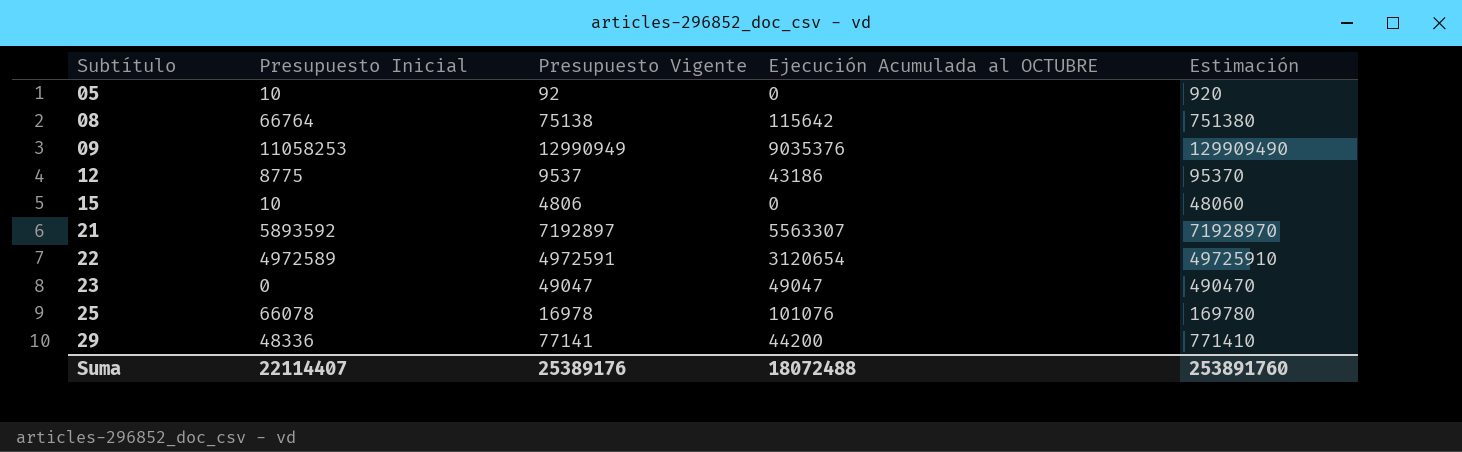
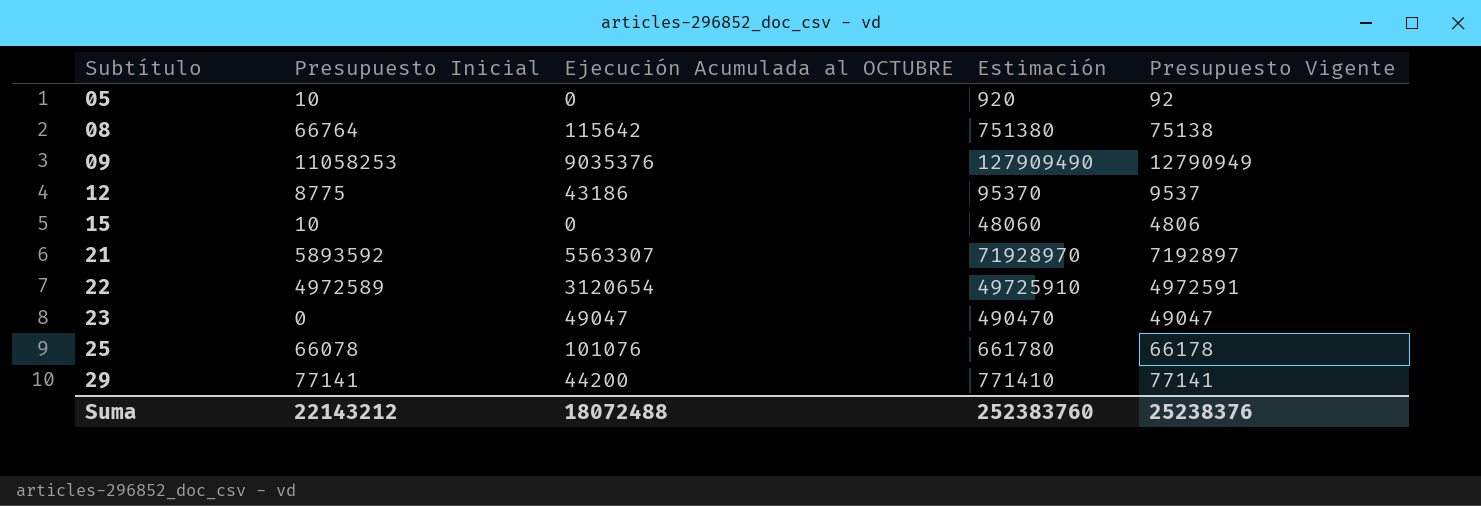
column Presupuesto Vigente | position: 3 -> 5
09 | Estimación: 129909490 -> 127909490
09 | Presupuesto Vigente: 12990949 -> 12790949
25 | Estimación: 169780 -> 661780
25 | Presupuesto Vigente: 16978 -> 66178
29 | Presupuesto Inicial: 48336 -> 77141
Suma | Presupuesto Inicial: 22114407 -> 22143212
Suma | Estimación: 253891760 -> 252383760
Suma | Presupuesto Vigente: 25389176 -> 25238376

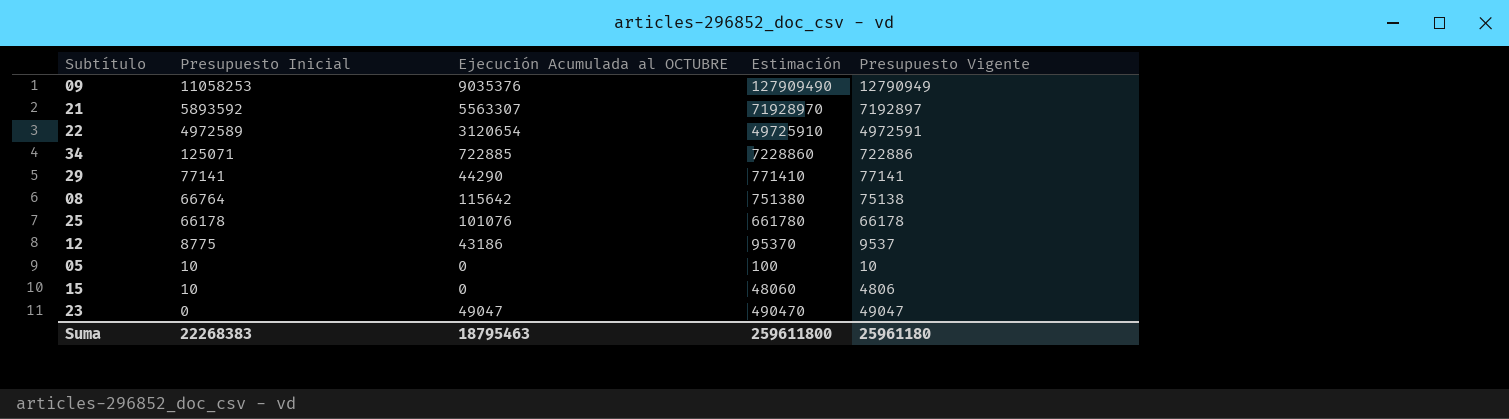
row order: Subtítulo ascending -> Presupuesto Inicial descending
row 34: none -> 125071 | 722885 | 7228860 | 722886
29 | Ejecución Acumulada al OCTUBRE: 44200 -> 44290
25 | Presupuesto Inicial: 66078 -> 66178
05 | Estimación: 920 -> 100
05 | Presupuesto Vigente: 92 -> 10
Suma | Presupuesto Inicial: 22143212 -> 22268383
Suma | Ejecución Acumulada al OCTUBRE: 18072488 -> 18795463
Suma | Estimación: 252383760 -> 259611800
Suma | Presupuesto Vigente: 25238376 -> 25961180

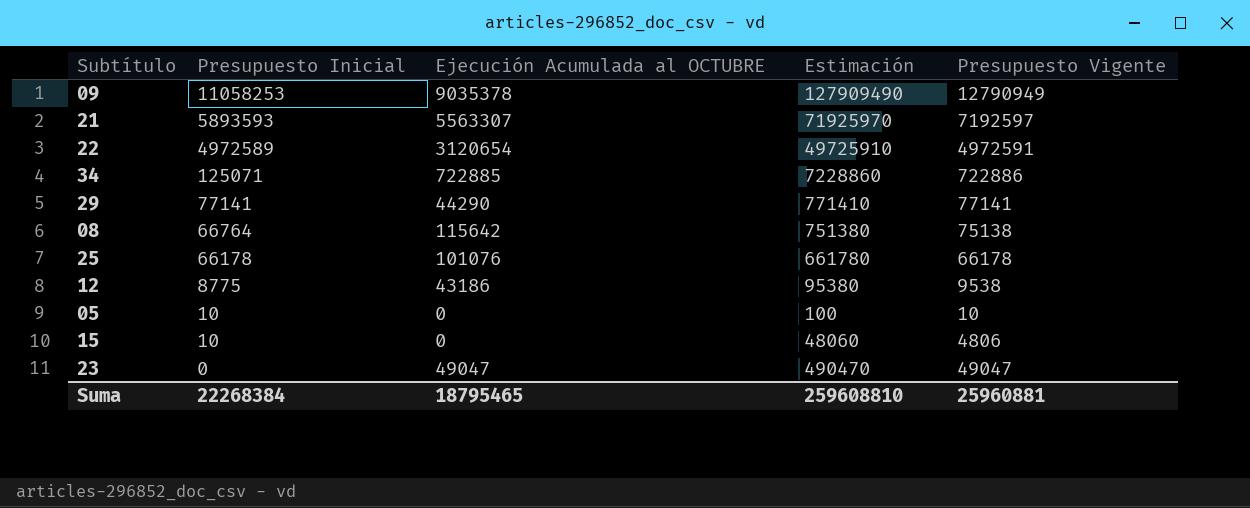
09 | Ejecución Acumulada al OCTUBRE: 9035376 -> 9035378
21 | Presupuesto Inicial: 5893592 -> 5893593
21 | Estimación: 71928970 -> 71925970
21 | Presupuesto Vigente: 7192897 -> 7192597
12 | Estimación: 95370 -> 95380
12 | Presupuesto Vigente: 9537 -> 9538
Suma | Presupuesto Inicial: 22268383 -> 22268384
Suma | Ejecución Acumulada al OCTUBRE: 18795463 -> 18795465
Suma | Estimación: 259611800 -> 259608810
Suma | Presupuesto Vigente: 25961180 -> 25960881

